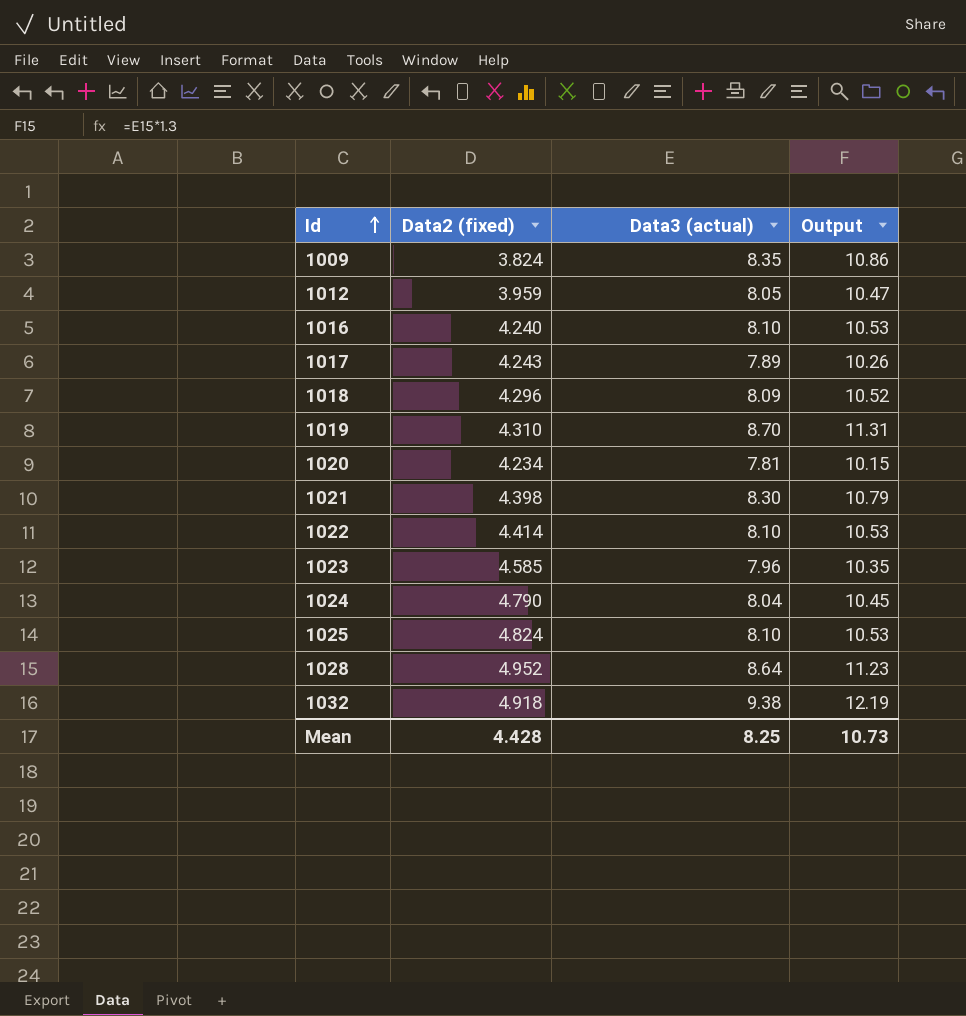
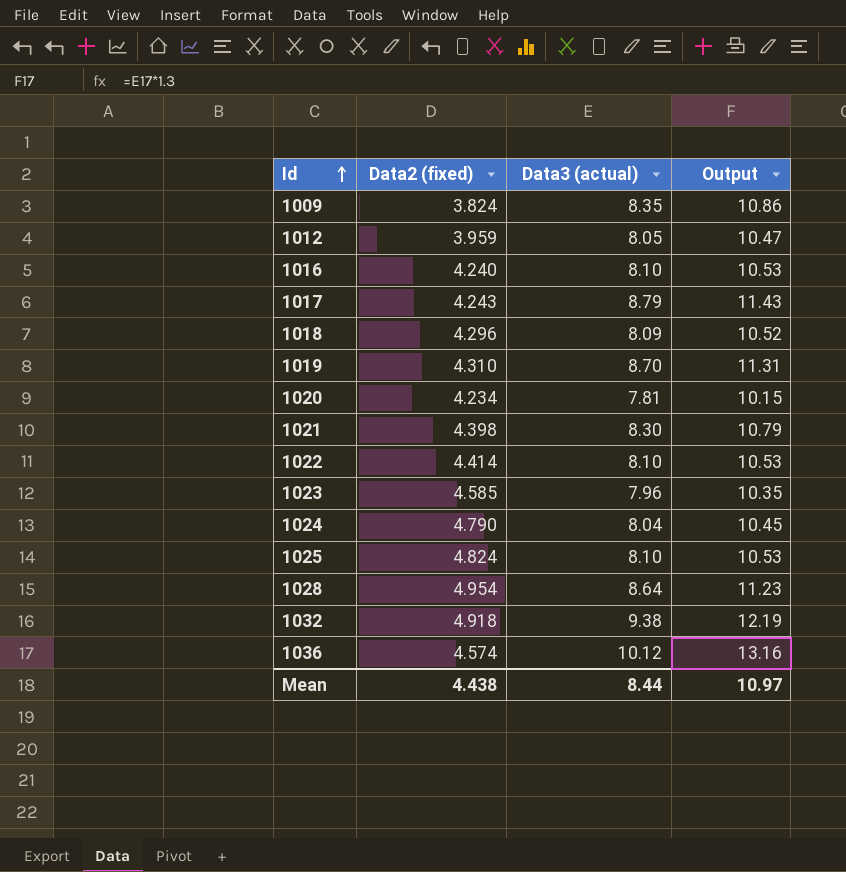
1017 | Data3 (actual): 7.89 -> 8.79
1017 | Output: 10.26 -> 11.43
1028 | Data2 (fixed): 4.952 -> 4.954
row 1036: none -> 4.574 | 10.12 | 13.16
Mean | Data2 (fixed): 4.428 -> 4.438
Mean | Data3 (actual): 8.25 -> 8.44
Mean | Output: 10.73 -> 10.97

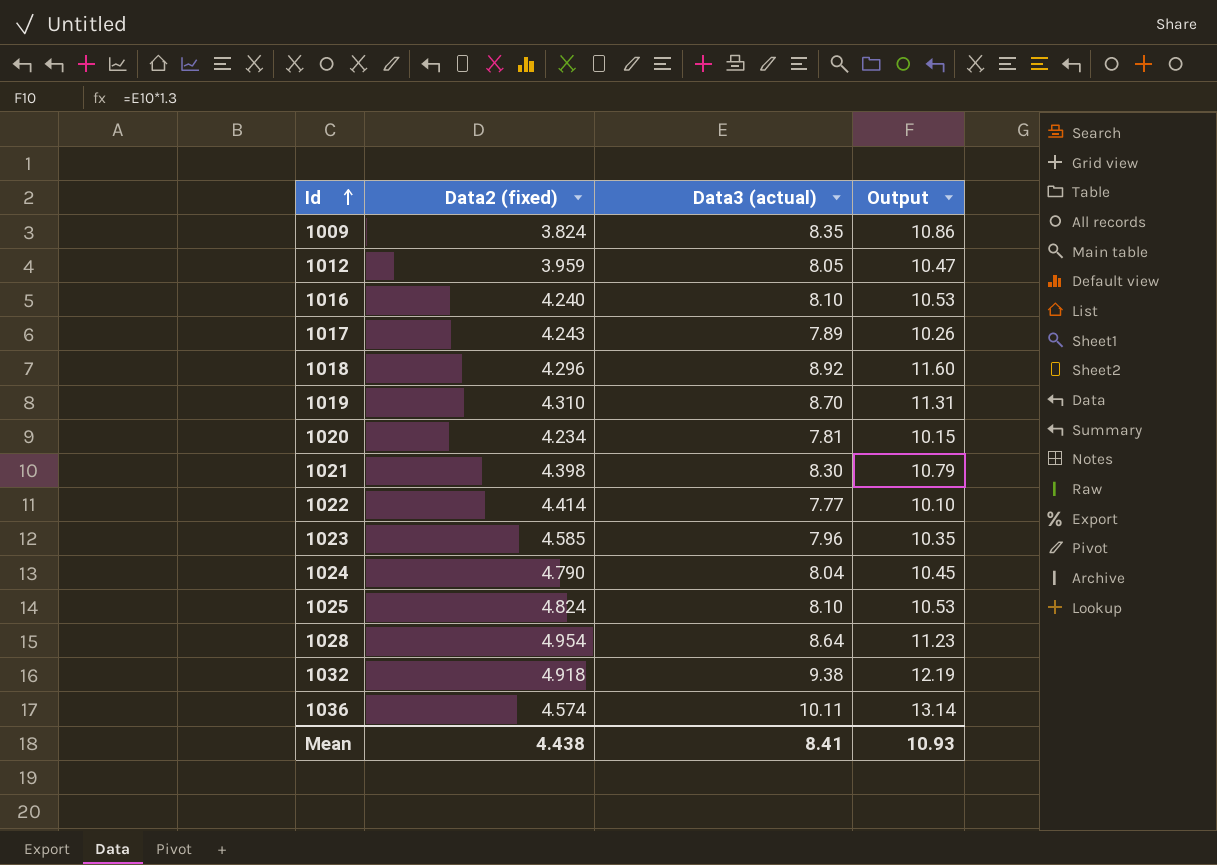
1017 | Data3 (actual): 8.79 -> 7.89
1017 | Output: 11.43 -> 10.26
1018 | Data3 (actual): 8.09 -> 8.92
1018 | Output: 10.52 -> 11.60
1022 | Data3 (actual): 8.10 -> 7.77
1022 | Output: 10.53 -> 10.10
1036 | Data3 (actual): 10.12 -> 10.11
1036 | Output: 13.16 -> 13.14
Mean | Data3 (actual): 8.44 -> 8.41
Mean | Output: 10.97 -> 10.93

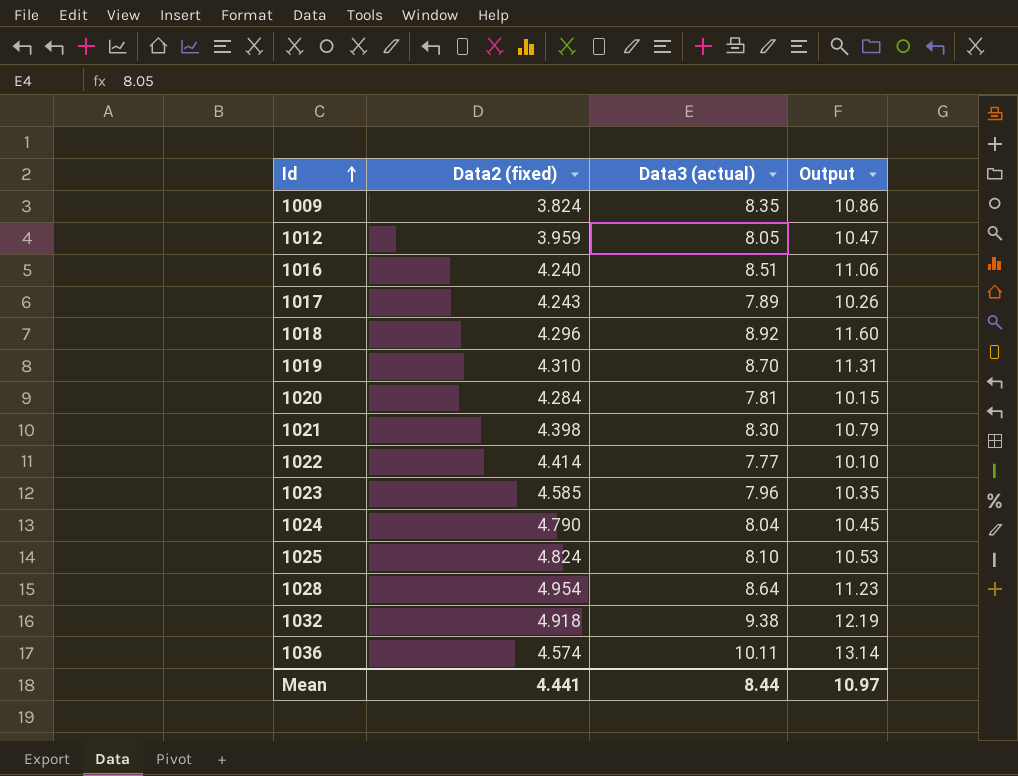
1016 | Data3 (actual): 8.10 -> 8.51
1016 | Output: 10.53 -> 11.06
1020 | Data2 (fixed): 4.234 -> 4.284
Mean | Data2 (fixed): 4.438 -> 4.441
Mean | Data3 (actual): 8.41 -> 8.44
Mean | Output: 10.93 -> 10.97

